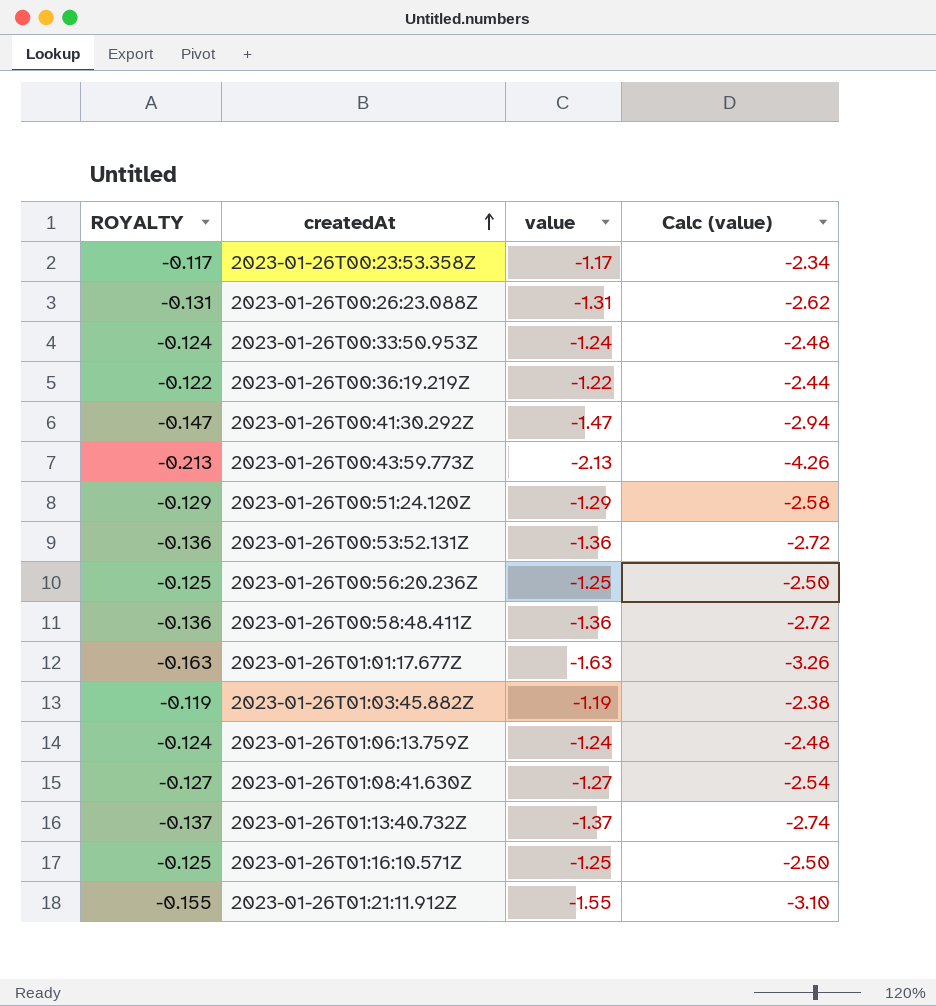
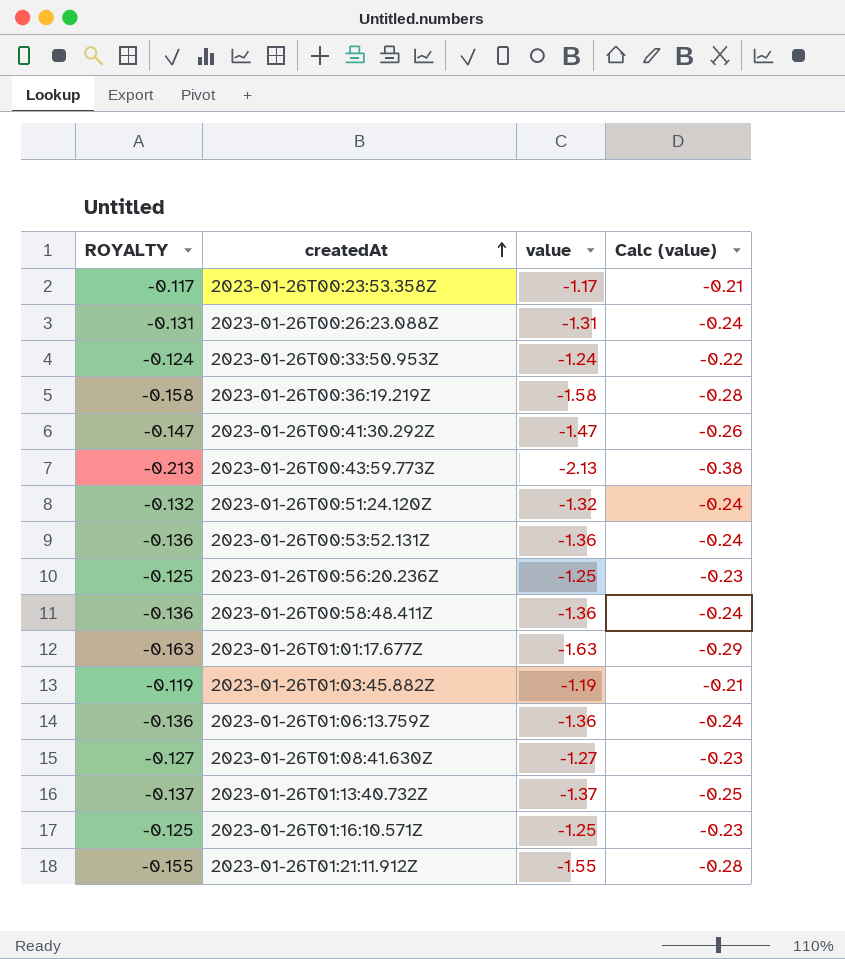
column Calc (value) | formula: [value] * 2 -> [value] * 0.18
2023-01-26T00:36:19.219Z | ROYALTY: -0.122 -> -0.158
2023-01-26T00:36:19.219Z | value: -1.22 -> -1.58
2023-01-26T00:51:24.120Z | ROYALTY: -0.129 -> -0.132
2023-01-26T00:51:24.120Z | value: -1.29 -> -1.32
2023-01-26T01:06:13.759Z | ROYALTY: -0.124 -> -0.136
2023-01-26T01:06:13.759Z | value: -1.24 -> -1.36

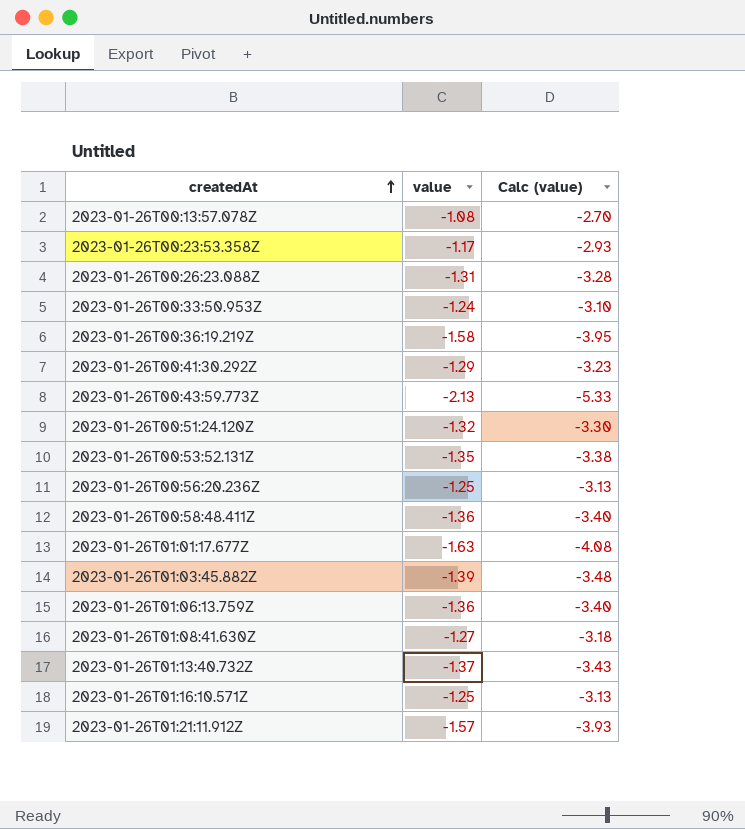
column ROYALTY | formula: [value] * 0.1 -> none
column Calc (value) | formula: [value] * 0.18 -> [value] * 2.5
row 2023-01-26T00:13:57.078Z: none -> -1.08 | -2.70
2023-01-26T00:41:30.292Z | value: -1.47 -> -1.29
2023-01-26T00:53:52.131Z | value: -1.36 -> -1.35
2023-01-26T01:03:45.882Z | value: -1.19 -> -1.39
2023-01-26T01:21:11.912Z | value: -1.55 -> -1.57

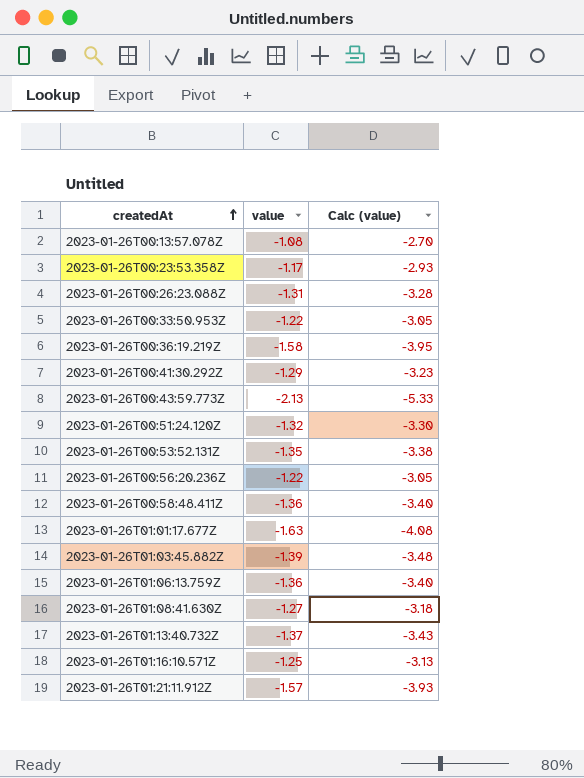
2023-01-26T00:33:50.953Z | value: -1.24 -> -1.22
2023-01-26T00:33:50.953Z | Calc (value): -3.10 -> -3.05
2023-01-26T00:56:20.236Z | value: -1.25 -> -1.22
2023-01-26T00:56:20.236Z | Calc (value): -3.13 -> -3.05

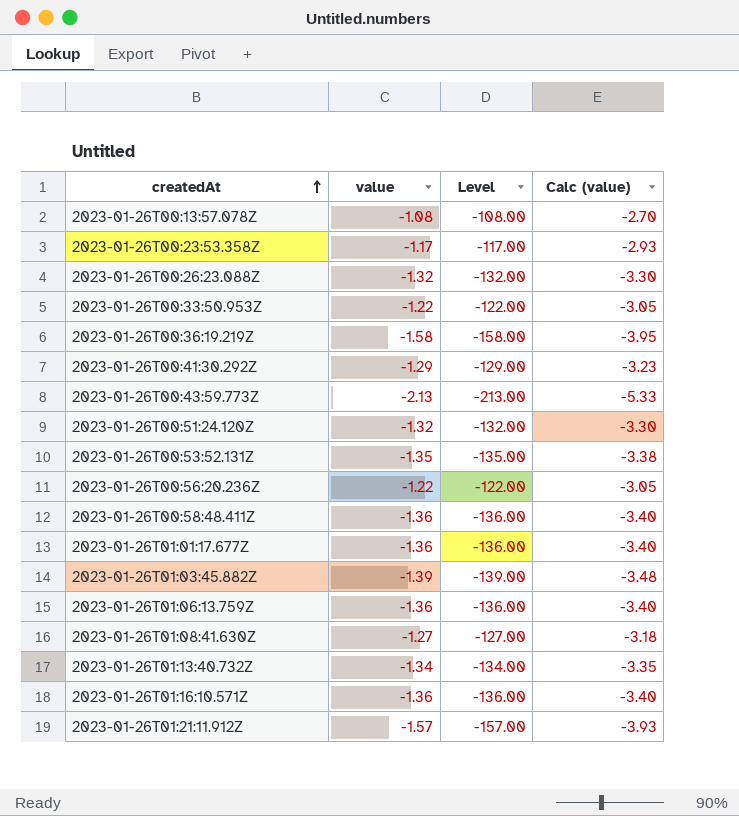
column Level | formula: none -> [value] * 100
2023-01-26T00:26:23.088Z | value: -1.31 -> -1.32
2023-01-26T00:26:23.088Z | Calc (value): -3.28 -> -3.30
2023-01-26T01:01:17.677Z | value: -1.63 -> -1.36
2023-01-26T01:01:17.677Z | Calc (value): -4.08 -> -3.40
2023-01-26T01:13:40.732Z | value: -1.37 -> -1.34
2023-01-26T01:13:40.732Z | Calc (value): -3.43 -> -3.35
2023-01-26T01:16:10.571Z | value: -1.25 -> -1.36
2023-01-26T01:16:10.571Z | Calc (value): -3.13 -> -3.40

